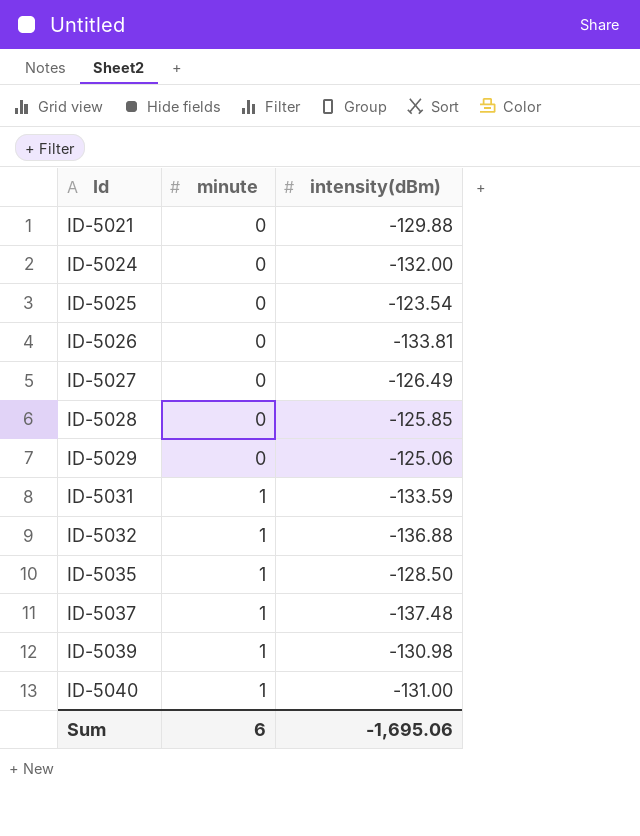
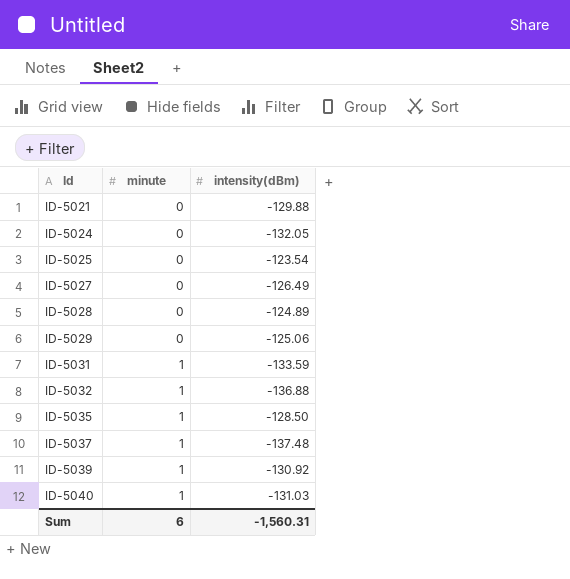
row ID-5026: 0 | -133.81 -> none
ID-5024 | intensity(dBm): -132.00 -> -132.05
ID-5028 | intensity(dBm): -125.85 -> -124.89
ID-5039 | intensity(dBm): -130.98 -> -130.92
ID-5040 | intensity(dBm): -131.00 -> -131.03
Sum | intensity(dBm): -1,695.06 -> -1,560.31

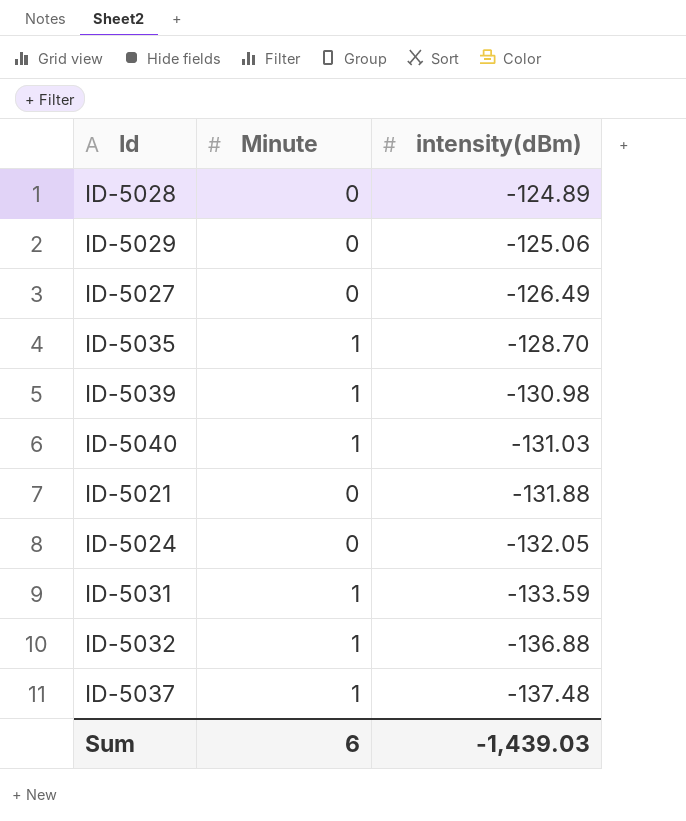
row order: Id ascending -> intensity(dBm) descending
column name: minute -> Minute
row ID-5025: 0 | -123.54 -> none
ID-5035 | intensity(dBm): -128.50 -> -128.70
ID-5039 | intensity(dBm): -130.92 -> -130.98
ID-5021 | intensity(dBm): -129.88 -> -131.88
Sum | intensity(dBm): -1,560.31 -> -1,439.03

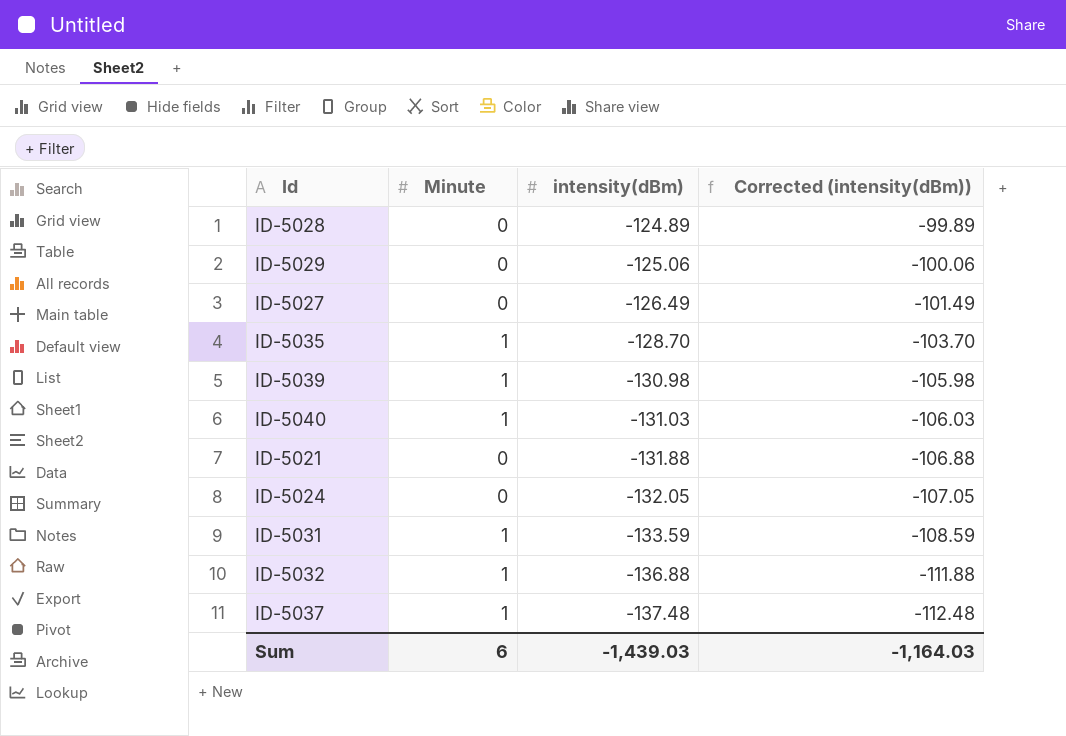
column Corrected (intensity(dBm)) | formula: none -> [intensity(dBm)] + 25

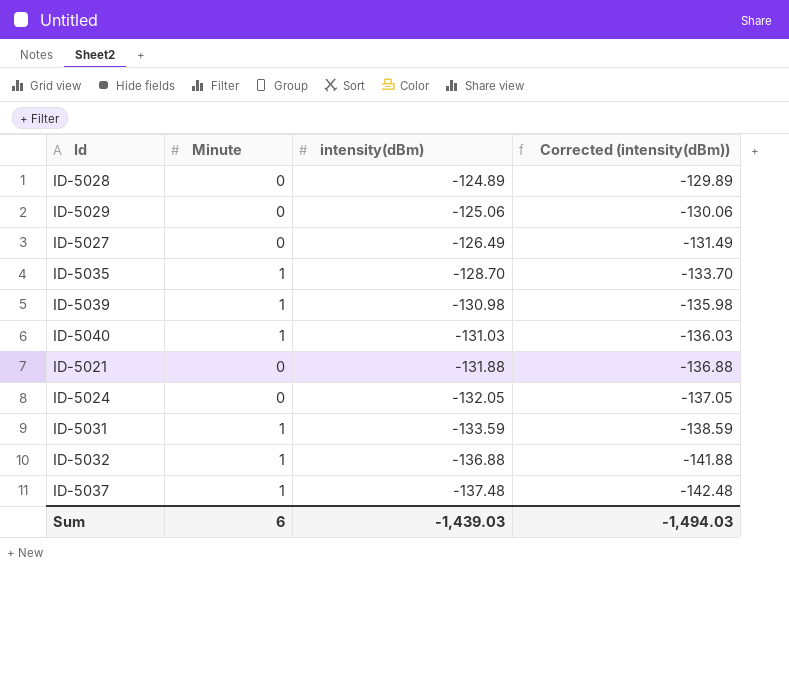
column Corrected (intensity(dBm)) | formula: [intensity(dBm)] + 25 -> [intensity(dBm)] - 5
Sum | Corrected (intensity(dBm)): -1,164.03 -> -1,494.03

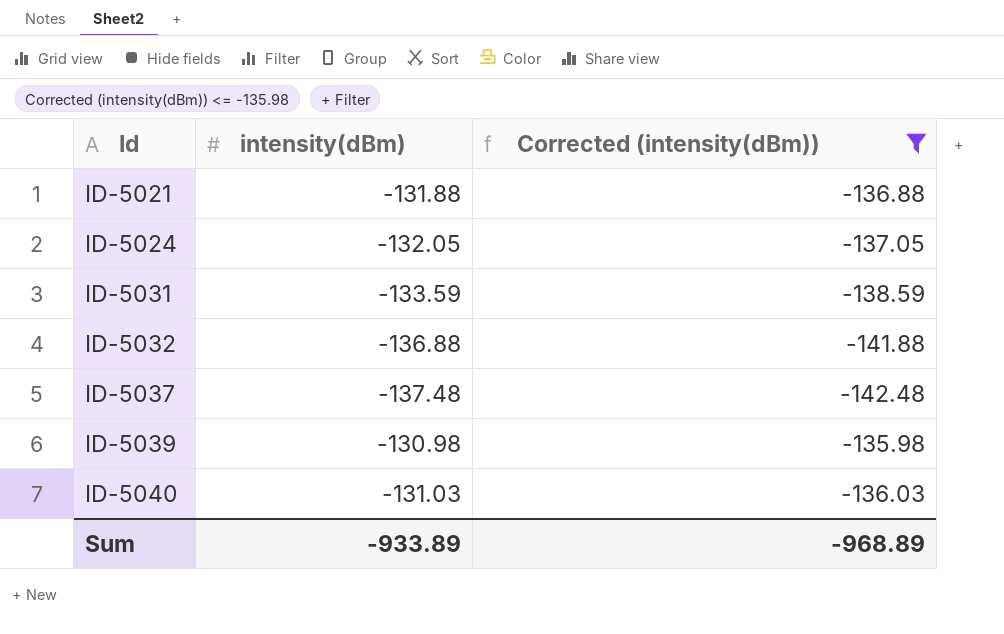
filter: none -> Corrected (intensity(dBm)) <= -135.98
row order: intensity(dBm) descending -> Id ascending
column Minute | position: 2 -> none
Sum | intensity(dBm): -1,439.03 -> -933.89
Sum | Corrected (intensity(dBm)): -1,494.03 -> -968.89

